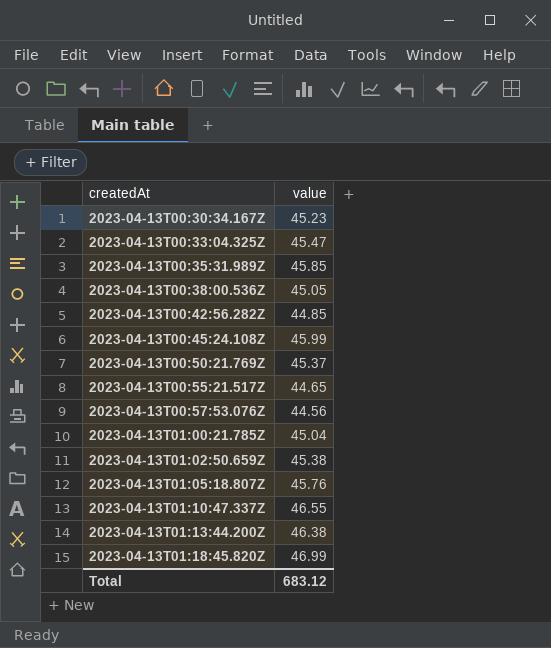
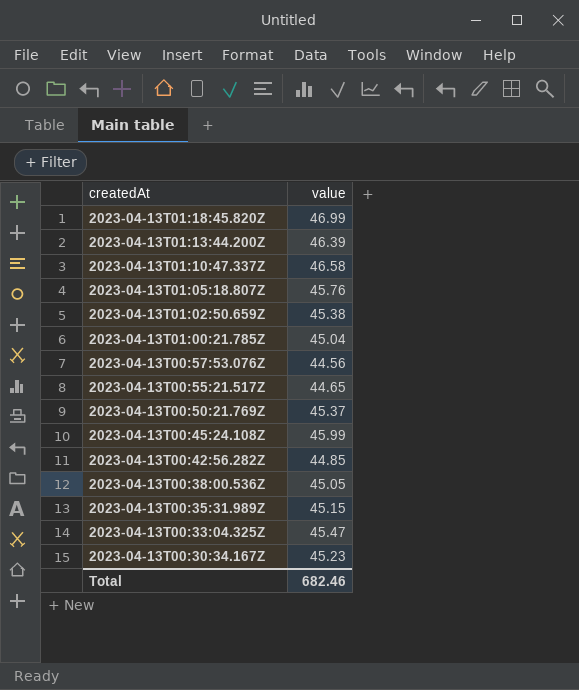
row order: createdAt ascending -> createdAt descending
2023-04-13T01:13:44.200Z | value: 46.38 -> 46.39
2023-04-13T01:10:47.337Z | value: 46.55 -> 46.58
2023-04-13T00:35:31.989Z | value: 45.85 -> 45.15
Total | value: 683.12 -> 682.46

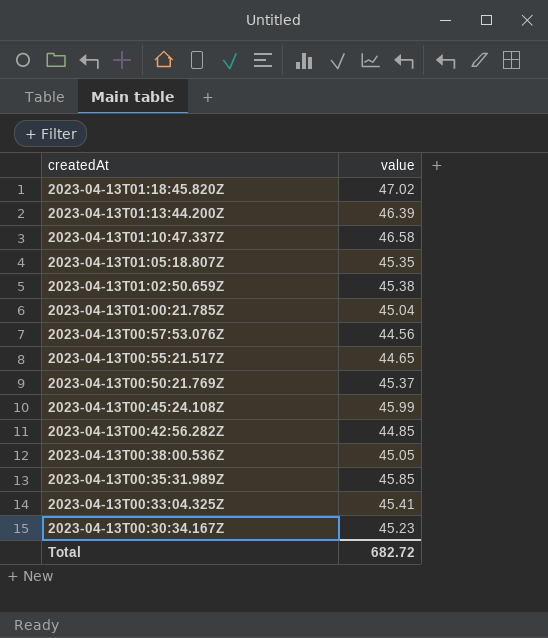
2023-04-13T01:18:45.820Z | value: 46.99 -> 47.02
2023-04-13T01:05:18.807Z | value: 45.76 -> 45.35
2023-04-13T00:35:31.989Z | value: 45.15 -> 45.85
2023-04-13T00:33:04.325Z | value: 45.47 -> 45.41
Total | value: 682.46 -> 682.72

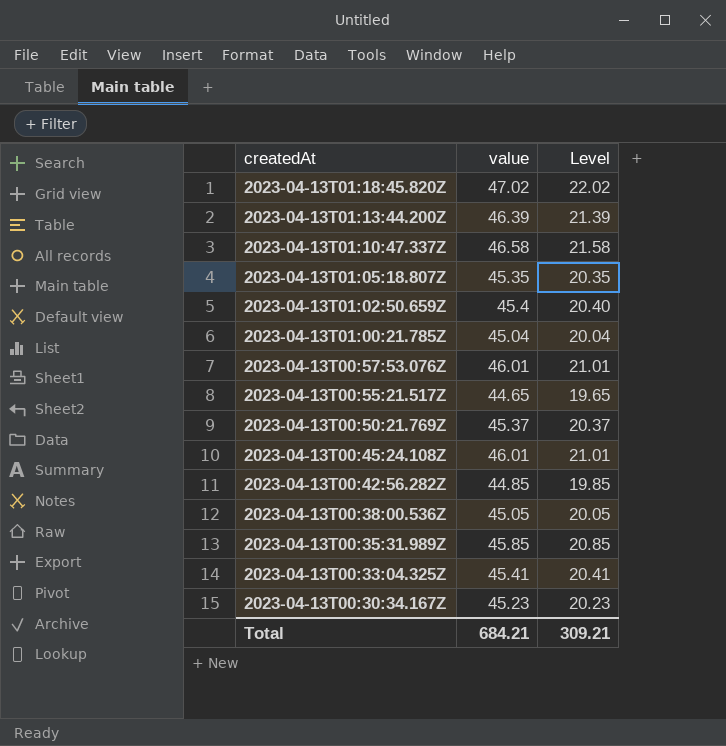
column Level | formula: none -> [value] - 25
2023-04-13T01:02:50.659Z | value: 45.38 -> 45.4
2023-04-13T00:57:53.076Z | value: 44.56 -> 46.01
2023-04-13T00:45:24.108Z | value: 45.99 -> 46.01
Total | value: 682.72 -> 684.21

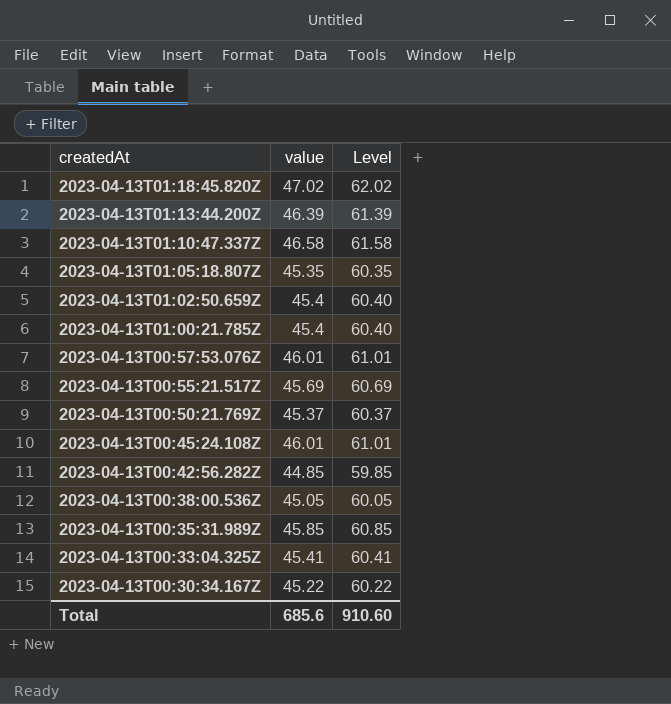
column Level | formula: [value] - 25 -> [value] + 15
2023-04-13T01:00:21.785Z | value: 45.04 -> 45.4
2023-04-13T00:55:21.517Z | value: 44.65 -> 45.69
2023-04-13T00:30:34.167Z | value: 45.23 -> 45.22
Total | value: 684.21 -> 685.6
Total | Level: 309.21 -> 910.60

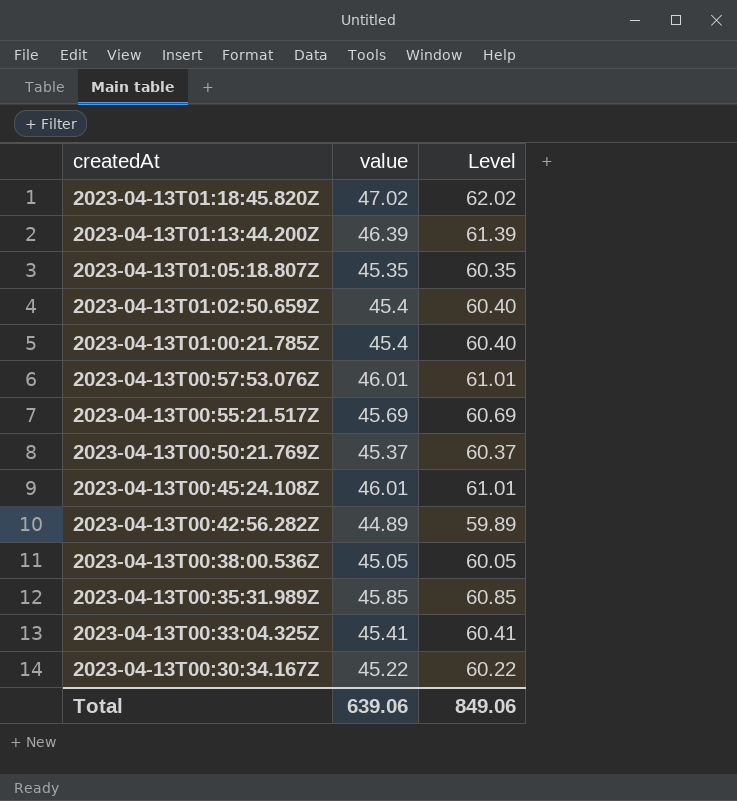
row 2023-04-13T01:10:47.337Z: 46.58 | 61.58 -> none
2023-04-13T00:42:56.282Z | value: 44.85 -> 44.89
2023-04-13T00:42:56.282Z | Level: 59.85 -> 59.89
Total | value: 685.6 -> 639.06
Total | Level: 910.60 -> 849.06

